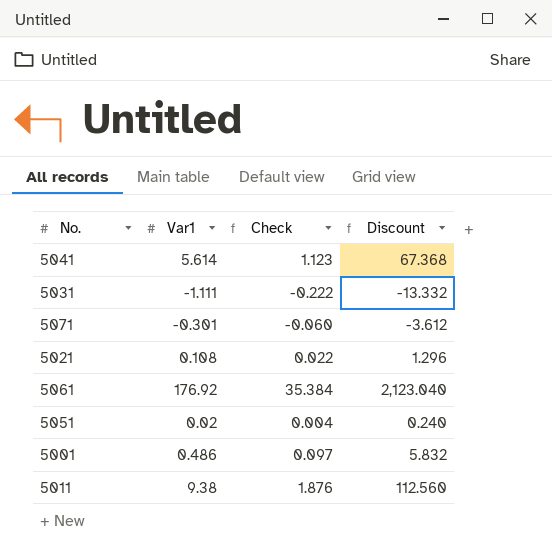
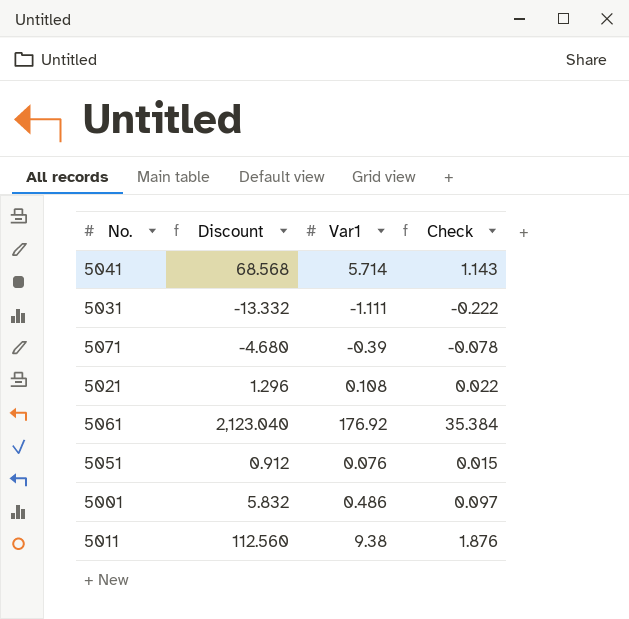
column Discount | position: 4 -> 2
5041 | Discount: 67.368 -> 68.568
5041 | Var1: 5.614 -> 5.714
5041 | Check: 1.123 -> 1.143
5071 | Discount: -3.612 -> -4.680
5071 | Var1: -0.301 -> -0.39
5071 | Check: -0.060 -> -0.078
5051 | Discount: 0.240 -> 0.912
5051 | Var1: 0.02 -> 0.076
5051 | Check: 0.004 -> 0.015

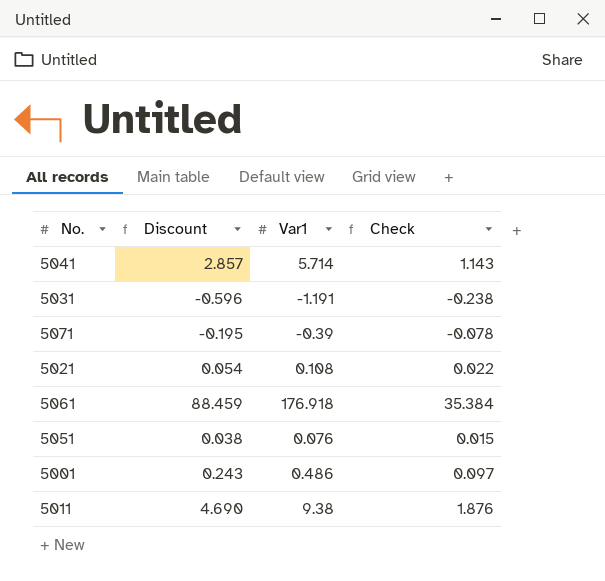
column Discount | formula: [Var1] * 12 -> [Var1] * 0.5
5031 | Var1: -1.111 -> -1.191
5031 | Check: -0.222 -> -0.238
5061 | Var1: 176.92 -> 176.918

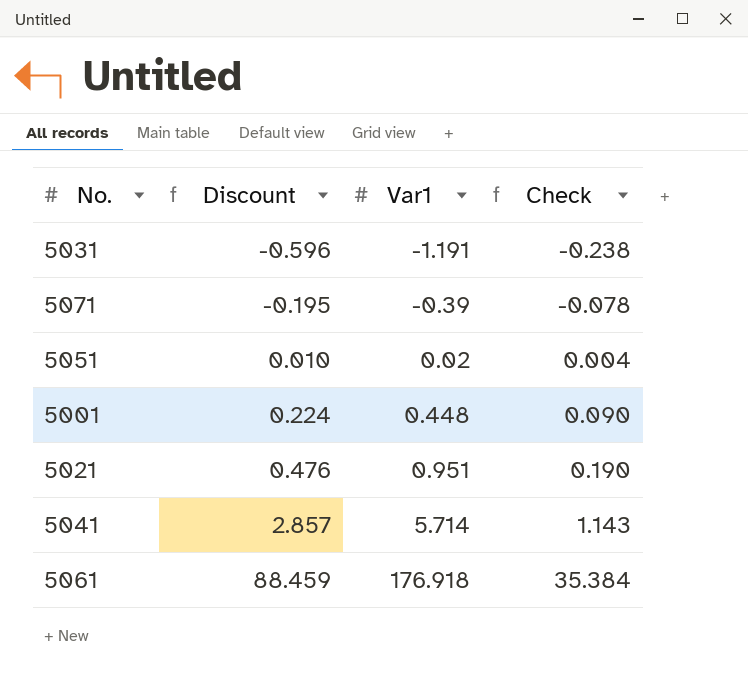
row order: none -> Discount ascending
row 5011: 4.690 | 9.38 | 1.876 -> none
5051 | Discount: 0.038 -> 0.010
5051 | Var1: 0.076 -> 0.02
5051 | Check: 0.015 -> 0.004
5001 | Discount: 0.243 -> 0.224
5001 | Var1: 0.486 -> 0.448
5001 | Check: 0.097 -> 0.090
5021 | Discount: 0.054 -> 0.476
5021 | Var1: 0.108 -> 0.951
5021 | Check: 0.022 -> 0.190

